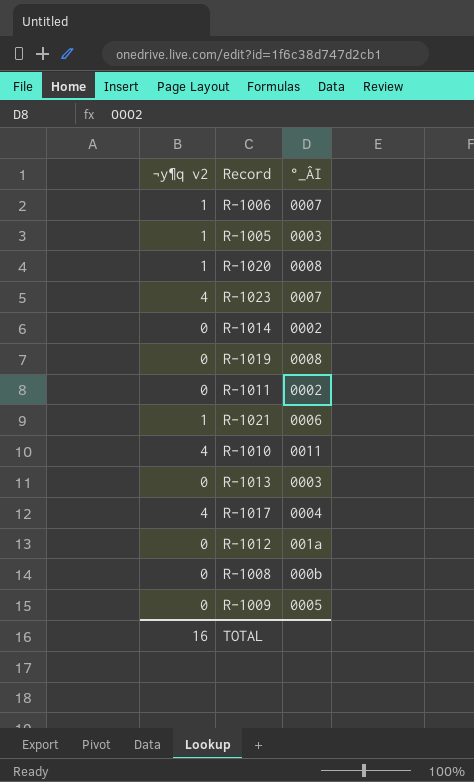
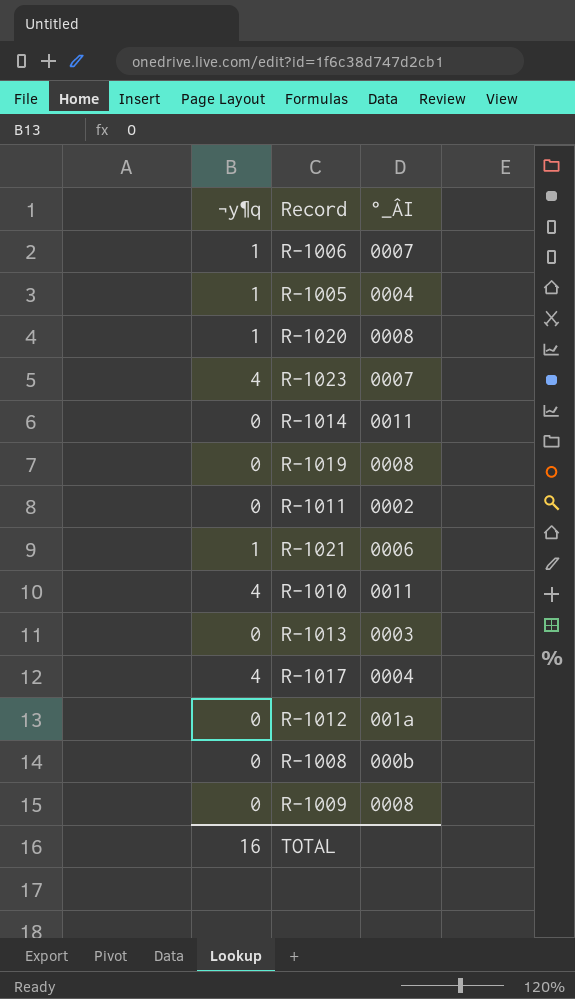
column name: ¬y¶q v2 -> ¬y¶q
R-1005 | °_ÂI: 0003 -> 0004
R-1014 | °_ÂI: 0002 -> 0011
R-1009 | °_ÂI: 0005 -> 0008

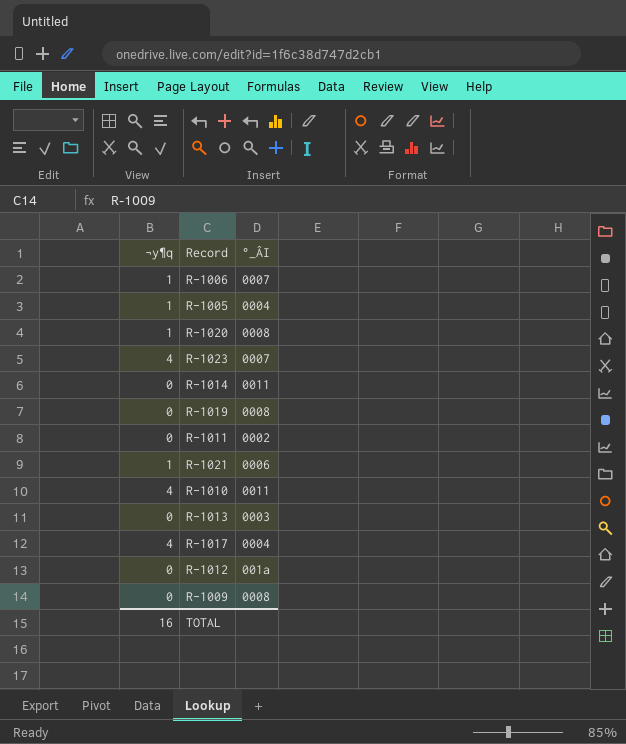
row R-1008: 0 | 000b -> none

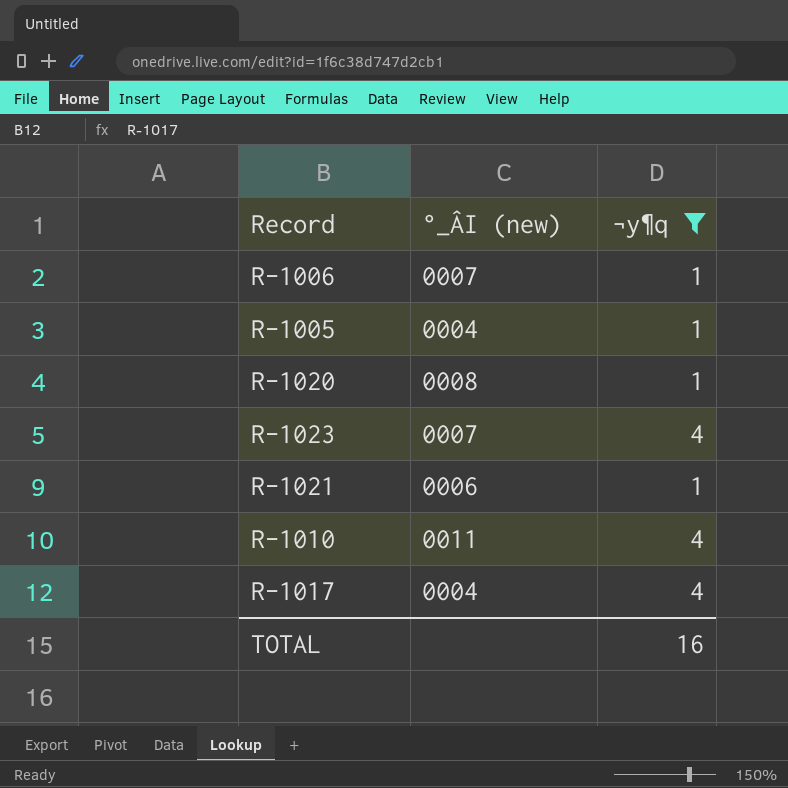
filter: none -> ¬y¶q != 0
column name: °_ÂI -> °_ÂI (new)
column ¬y¶q | position: 1 -> 3

